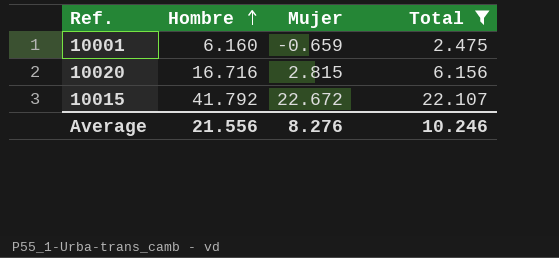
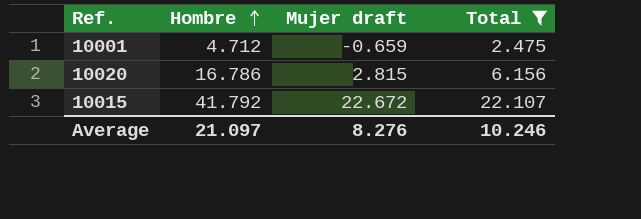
column name: Mujer -> Mujer draft
10001 | Hombre: 6.160 -> 4.712
10020 | Hombre: 16.716 -> 16.786
Average | Hombre: 21.556 -> 21.097

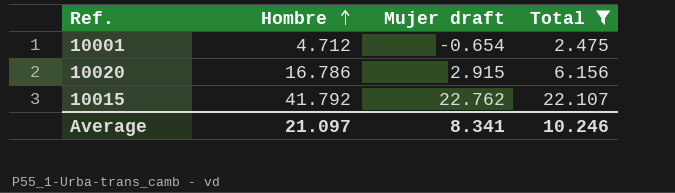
10001 | Mujer draft: -0.659 -> -0.654
10020 | Mujer draft: 2.815 -> 2.915
10015 | Mujer draft: 22.672 -> 22.762
Average | Mujer draft: 8.276 -> 8.341

